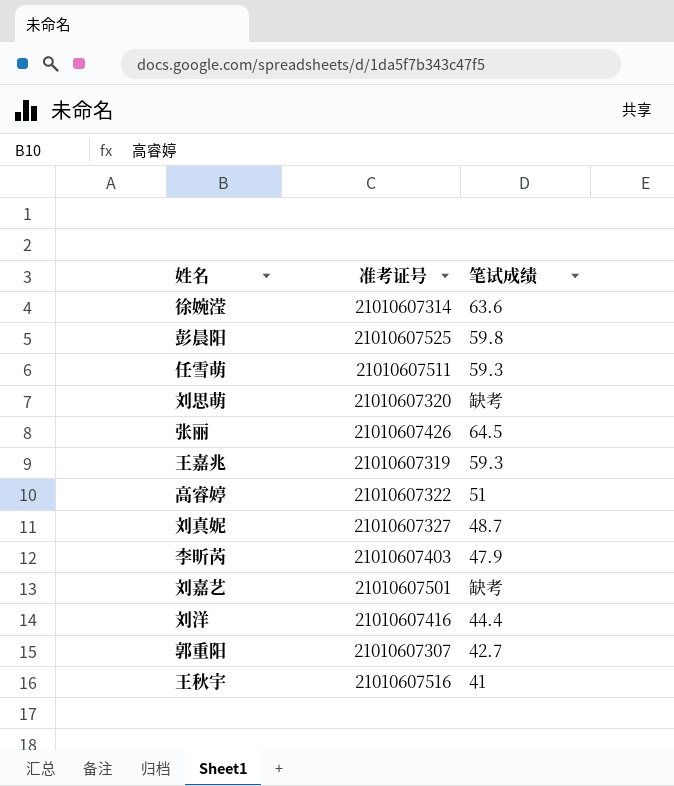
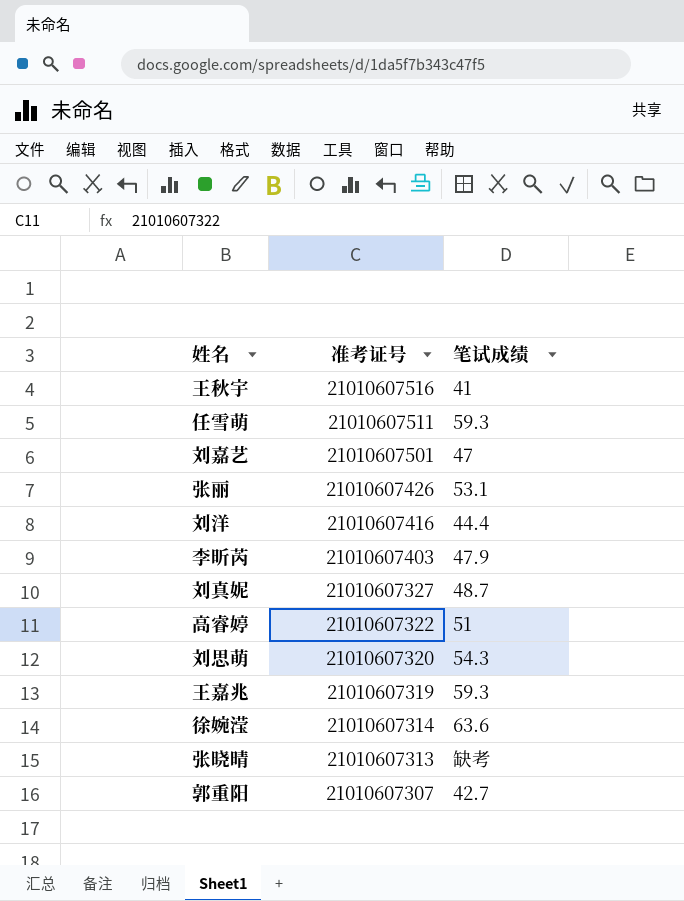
row order: none -> 准考证号 descending
row 彭晨阳: 21010607525 | 59.8 -> none
刘嘉艺 | 笔试成绩: 缺考 -> 47
张丽 | 笔试成绩: 64.5 -> 53.1
刘思萌 | 笔试成绩: 缺考 -> 54.3
row 张晓晴: none -> 21010607313 | 缺考

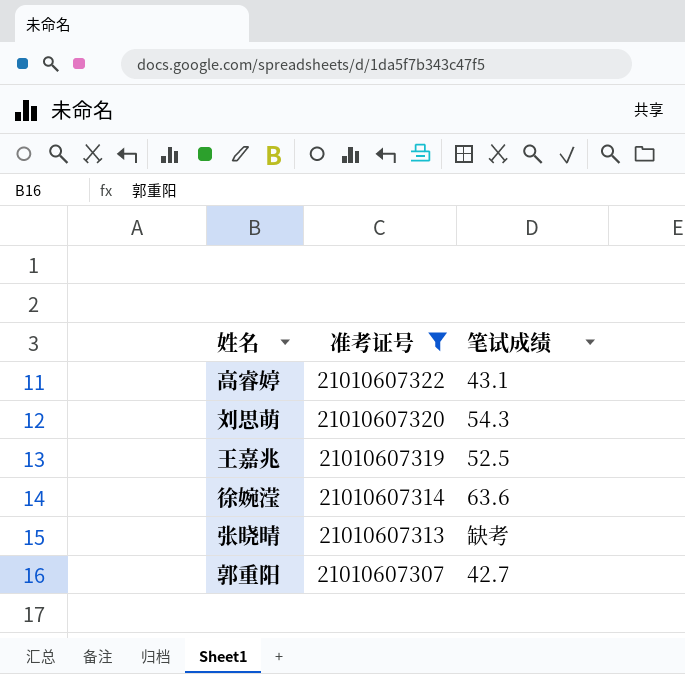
filter: none -> 准考证号 <= 21010607322
高睿婷 | 笔试成绩: 51 -> 43.1
王嘉兆 | 笔试成绩: 59.3 -> 52.5

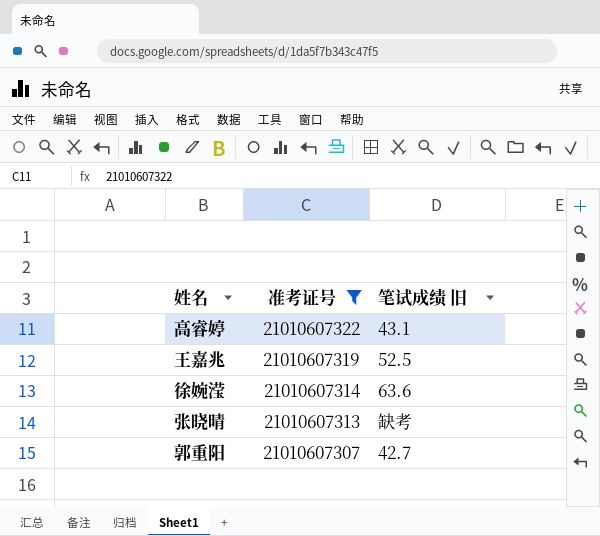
column name: 笔试成绩 -> 笔试成绩 旧
row 刘思萌: 21010607320 | 54.3 -> none

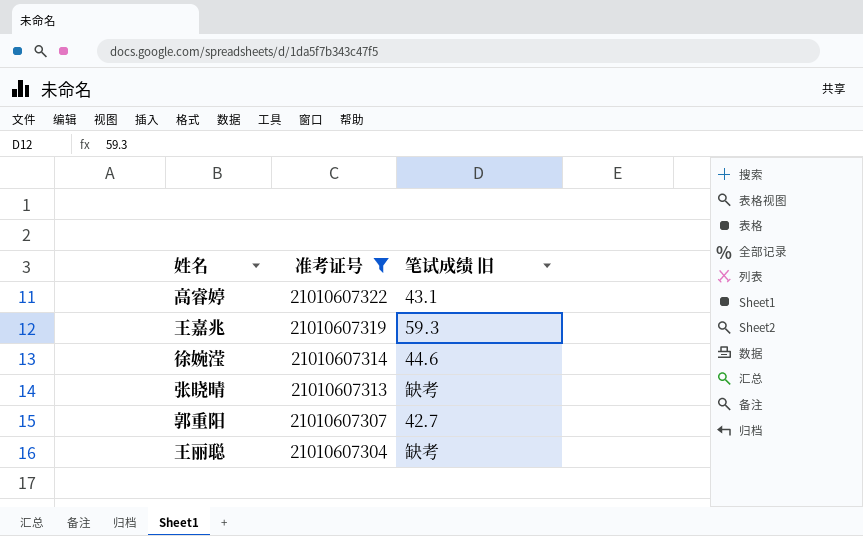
王嘉兆 | 笔试成绩 旧: 52.5 -> 59.3
徐婉滢 | 笔试成绩 旧: 63.6 -> 44.6
row 王丽聪: none -> 21010607304 | 缺考

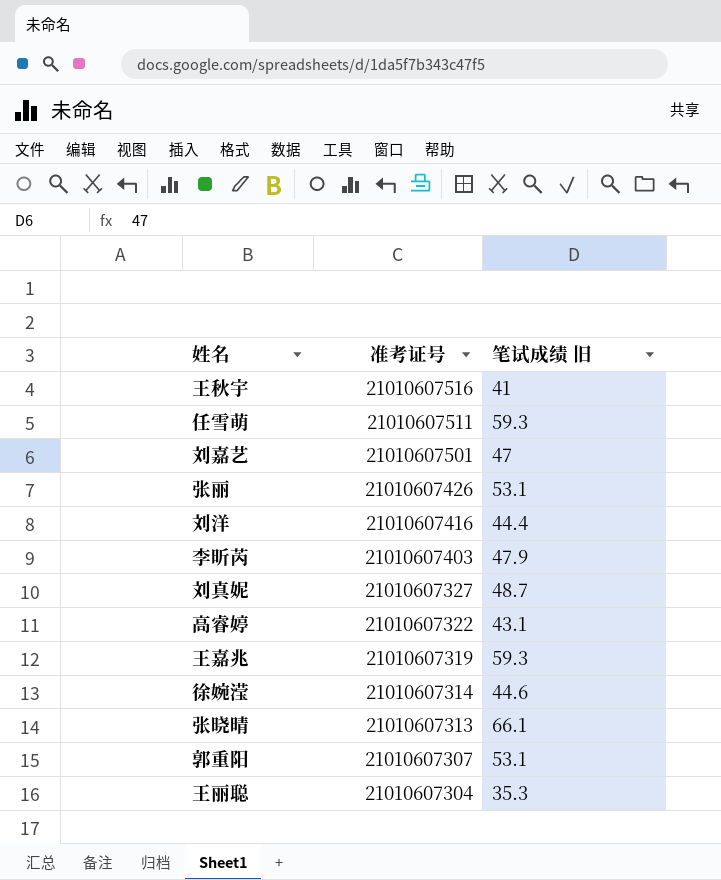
filter: 准考证号 <= 21010607322 -> none
张晓晴 | 笔试成绩 旧: 缺考 -> 66.1
郭重阳 | 笔试成绩 旧: 42.7 -> 53.1
王丽聪 | 笔试成绩 旧: 缺考 -> 35.3

